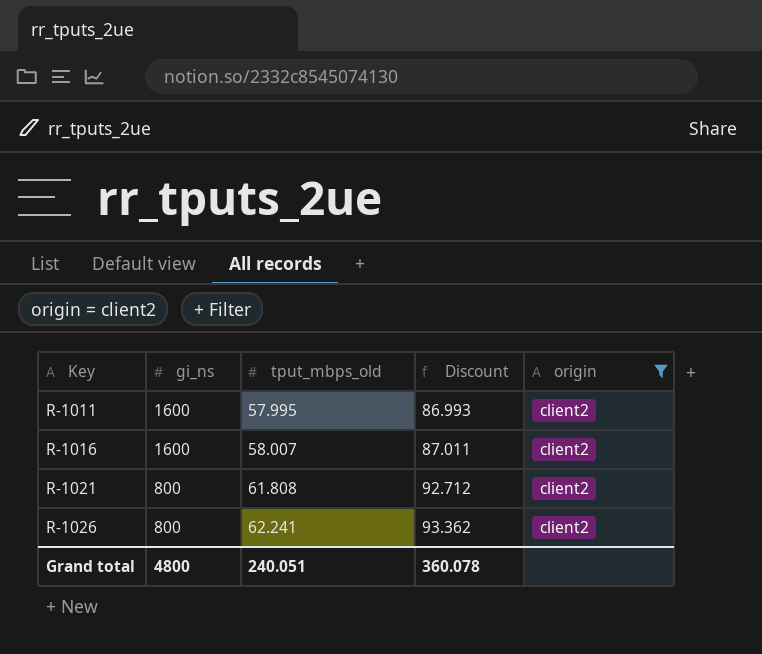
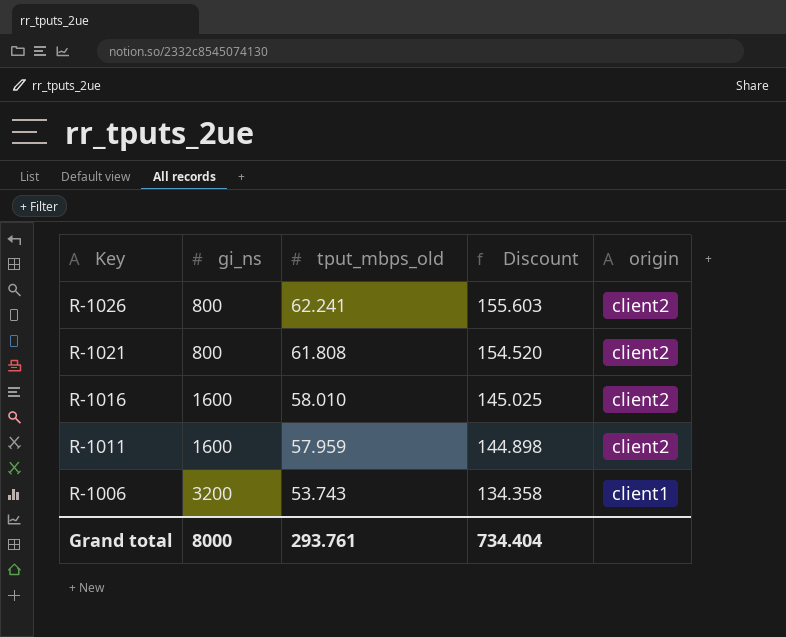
filter: origin = client2 -> none
row order: Key ascending -> Key descending
column Discount | formula: [tput_mbps_old] * 1.5 -> [tput_mbps_old] * 2.5
R-1016 | tput_mbps_old: 58.007 -> 58.010
R-1011 | tput_mbps_old: 57.995 -> 57.959
Grand total | gi_ns: 4800 -> 8000
Grand total | tput_mbps_old: 240.051 -> 293.761
Grand total | Discount: 360.078 -> 734.404

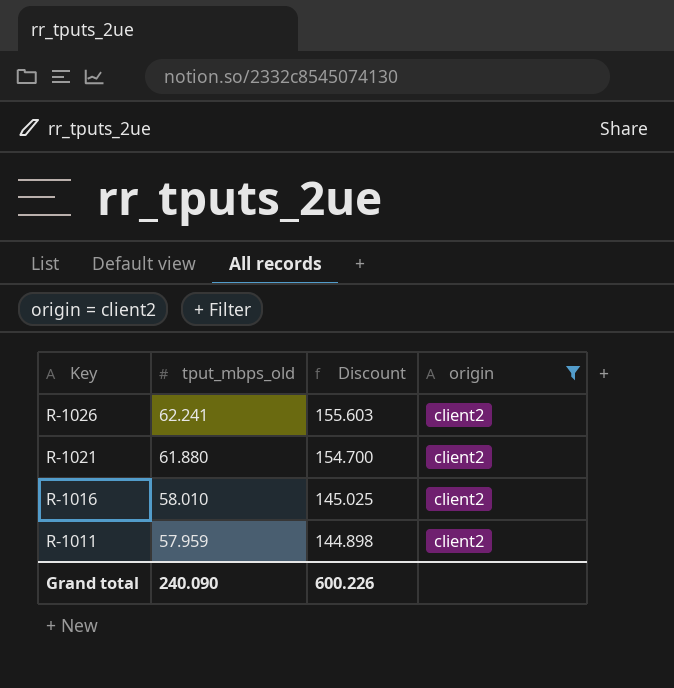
filter: none -> origin = client2
column gi_ns | position: 2 -> none
R-1021 | tput_mbps_old: 61.808 -> 61.880
R-1021 | Discount: 154.520 -> 154.700
Grand total | tput_mbps_old: 293.761 -> 240.090
Grand total | Discount: 734.404 -> 600.226

